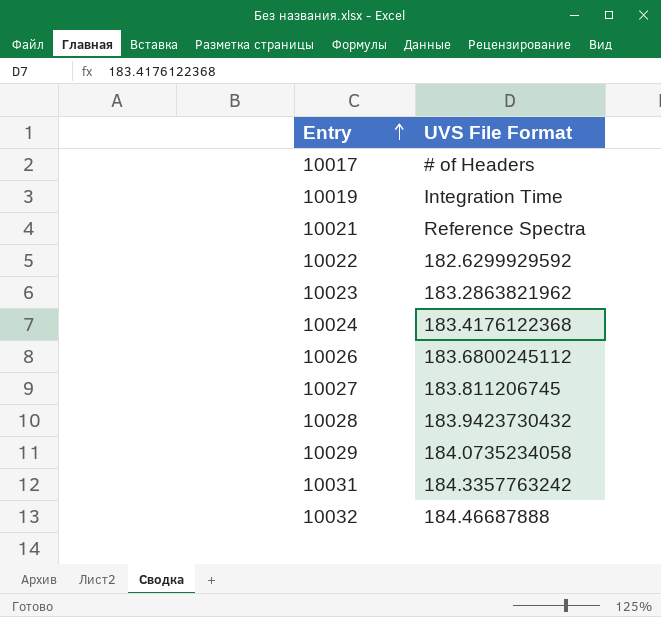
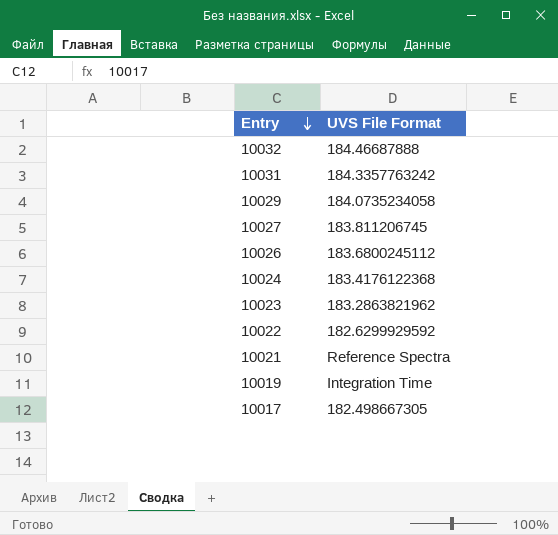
row order: Entry ascending -> Entry descending
row 10028: 183.9423730432 -> none
10017 | UVS File Format: # of Headers -> 182.498667305

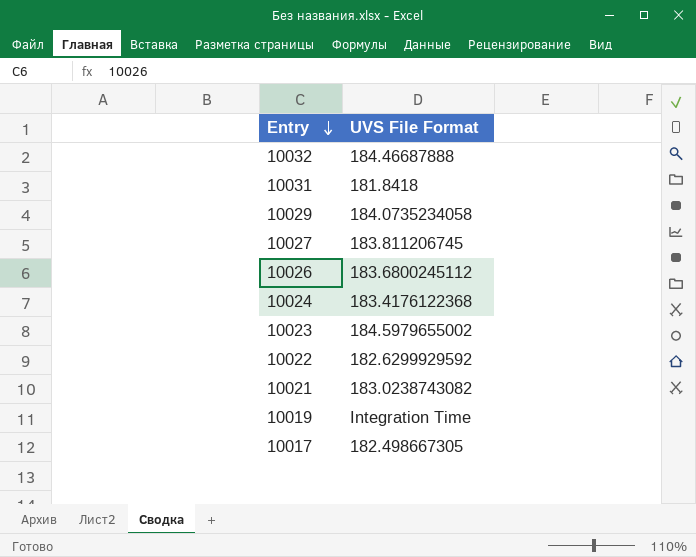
10031 | UVS File Format: 184.3357763242 -> 181.8418
10023 | UVS File Format: 183.2863821962 -> 184.5979655002
10021 | UVS File Format: Reference Spectra -> 183.0238743082

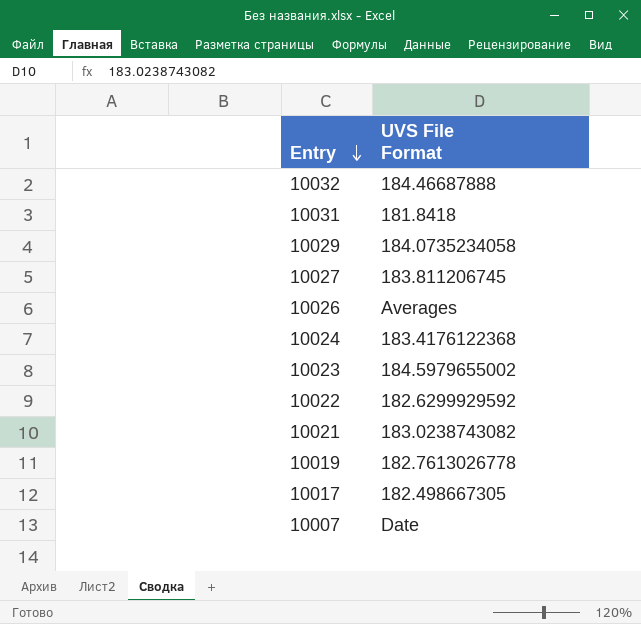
10026 | UVS File Format: 183.6800245112 -> Averages
10019 | UVS File Format: Integration Time -> 182.7613026778
row 10007: none -> Date

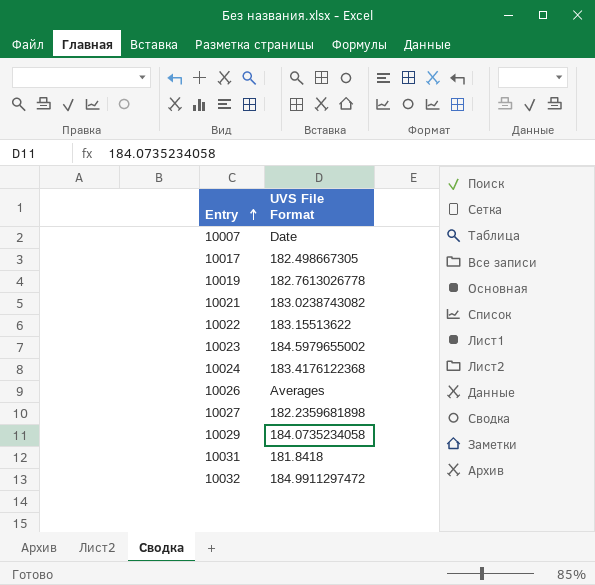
row order: Entry descending -> Entry ascending
10022 | UVS File Format: 182.6299929592 -> 183.15513622
10027 | UVS File Format: 183.811206745 -> 182.2359681898
10032 | UVS File Format: 184.46687888 -> 184.9911297472

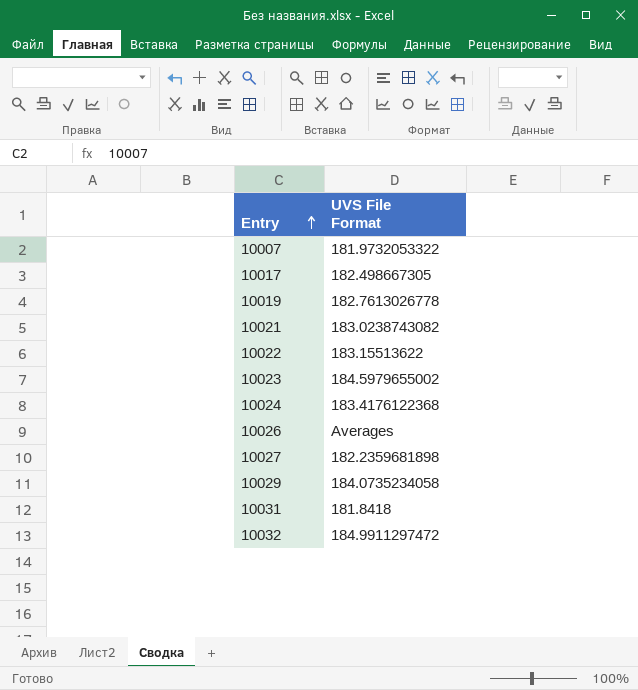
10007 | UVS File Format: Date -> 181.9732053322

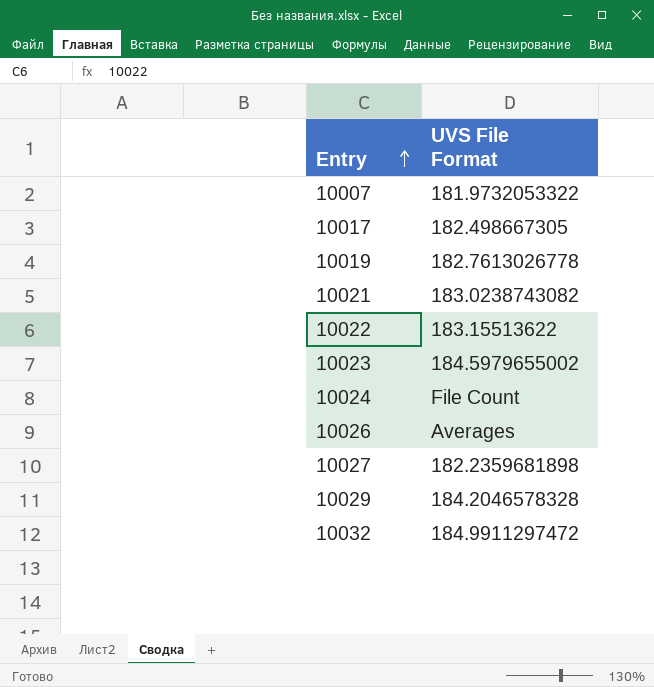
row 10031: 181.8418 -> none
10024 | UVS File Format: 183.4176122368 -> File Count
10029 | UVS File Format: 184.0735234058 -> 184.2046578328

